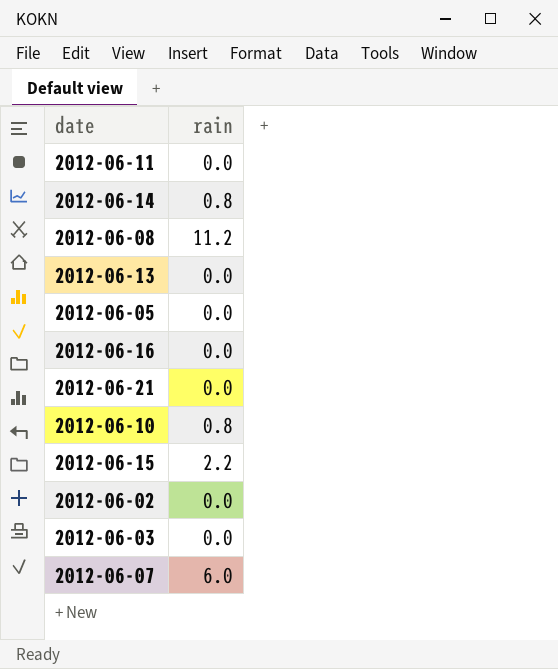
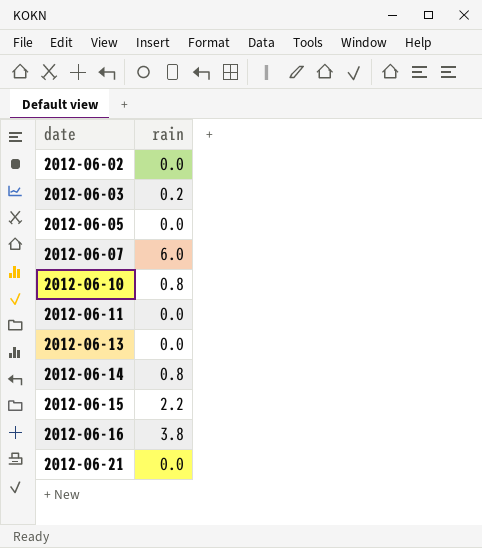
row order: none -> date ascending
row 2012-06-08: 11.2 -> none
2012-06-03 | rain: 0.0 -> 0.2
2012-06-16 | rain: 0.0 -> 3.8

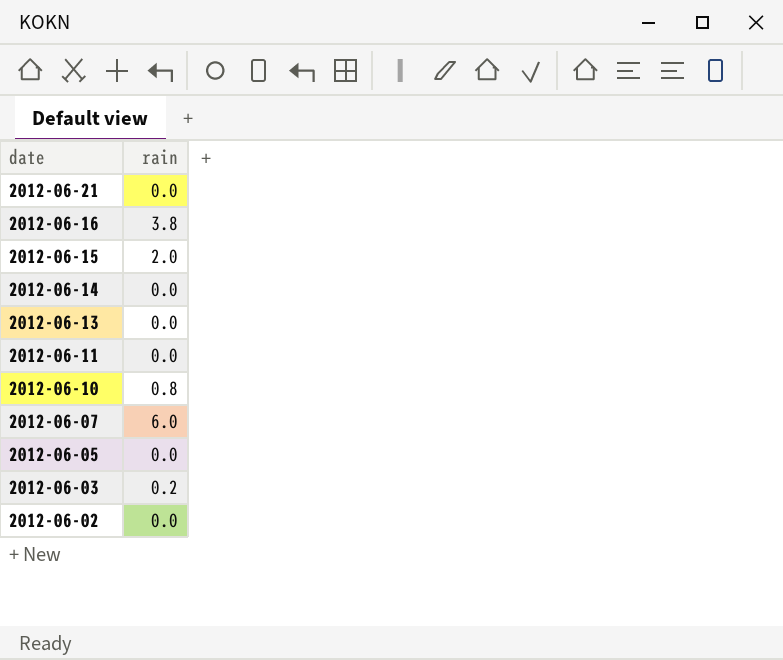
row order: date ascending -> date descending
2012-06-15 | rain: 2.2 -> 2.0
2012-06-14 | rain: 0.8 -> 0.0

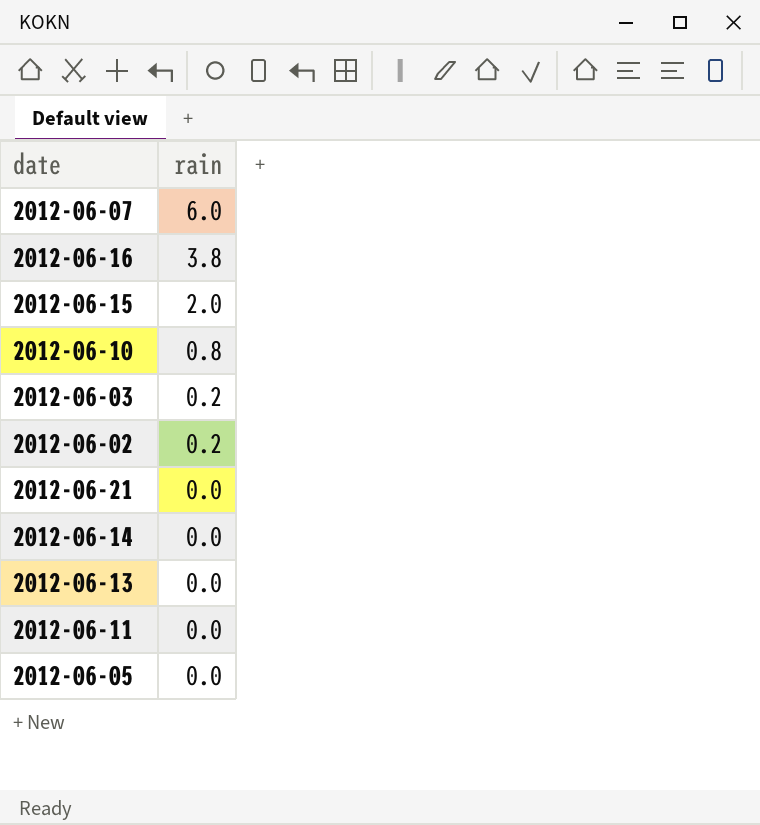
row order: date descending -> rain descending
2012-06-02 | rain: 0.0 -> 0.2

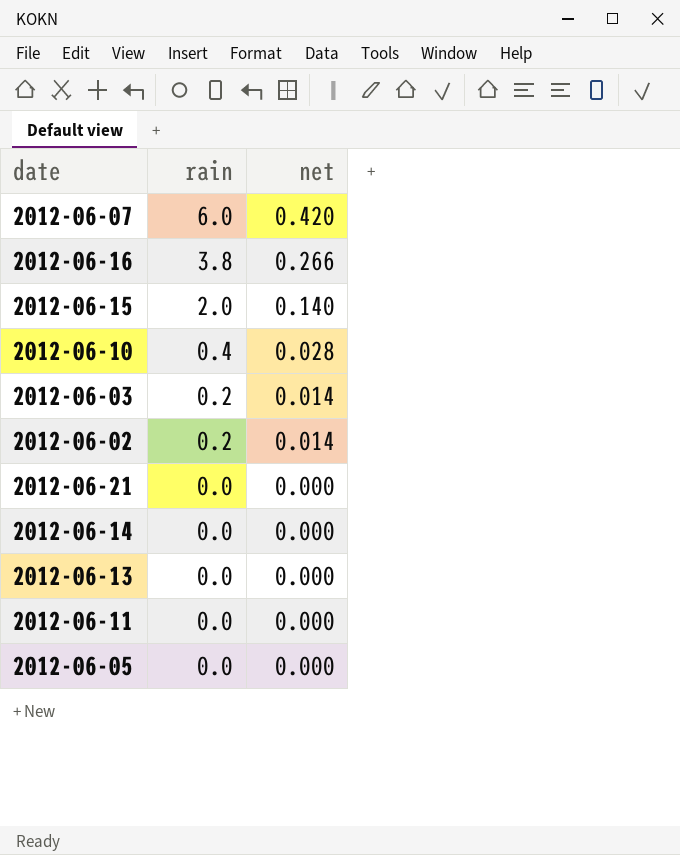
column net | formula: none -> [rain] * 0.07
2012-06-10 | rain: 0.8 -> 0.4

